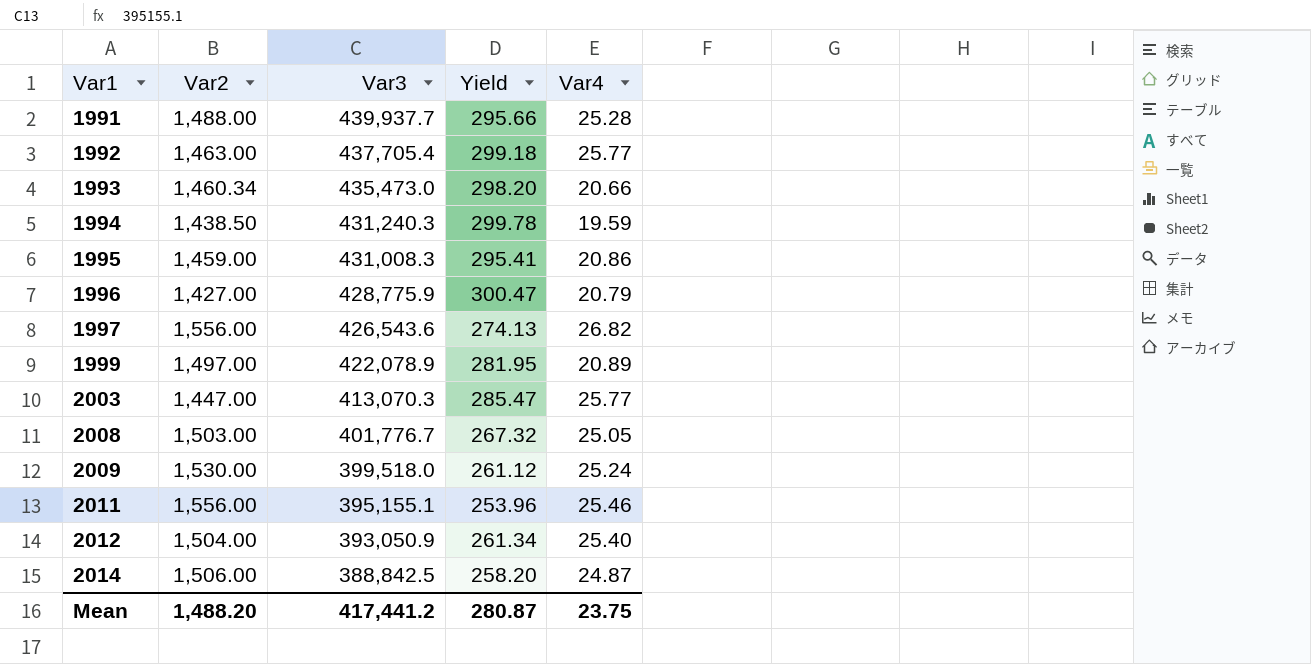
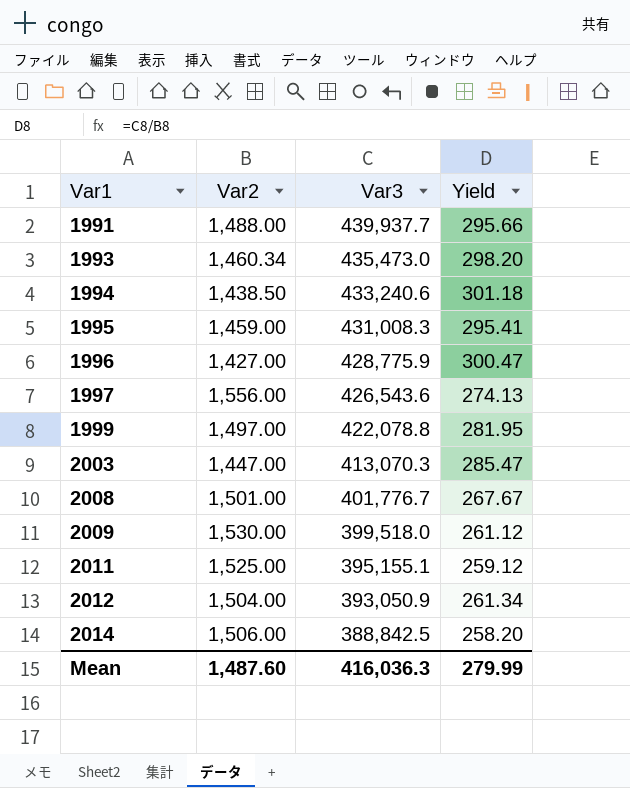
column Var4 | position: 5 -> none
row 1992: 1,463.00 | 437,705.4 | 299.18 | 25.77 -> none
1994 | Var3: 431,240.3 -> 433,240.6
1994 | Yield: 299.78 -> 301.18
1999 | Var3: 422,078.9 -> 422,078.8
2008 | Var2: 1,503.00 -> 1,501.00
2008 | Yield: 267.32 -> 267.67
2011 | Var2: 1,556.00 -> 1,525.00
2011 | Yield: 253.96 -> 259.12
Mean | Var2: 1,488.20 -> 1,487.60
Mean | Var3: 417,441.2 -> 416,036.3
Mean | Yield: 280.87 -> 279.99

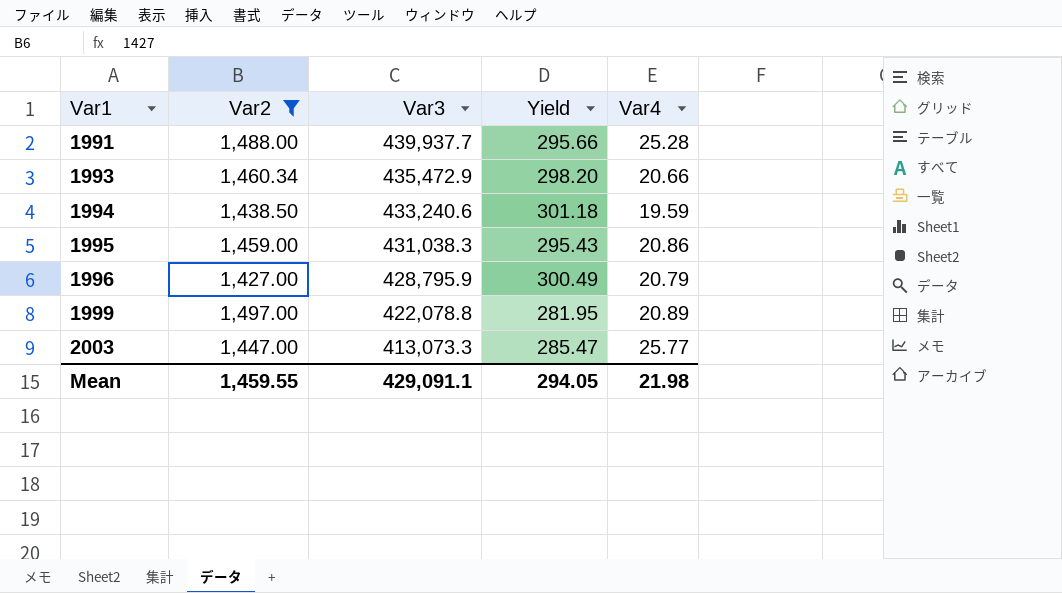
filter: none -> Var2 <= 1,497.00
column Var4 | position: none -> 5
1993 | Var3: 435,473.0 -> 435,472.9
1995 | Var3: 431,008.3 -> 431,038.3
1995 | Yield: 295.41 -> 295.43
1996 | Var3: 428,775.9 -> 428,795.9
1996 | Yield: 300.47 -> 300.49
2003 | Var3: 413,070.3 -> 413,073.3
Mean | Var2: 1,487.60 -> 1,459.55
Mean | Var3: 416,036.3 -> 429,091.1
Mean | Yield: 279.99 -> 294.05

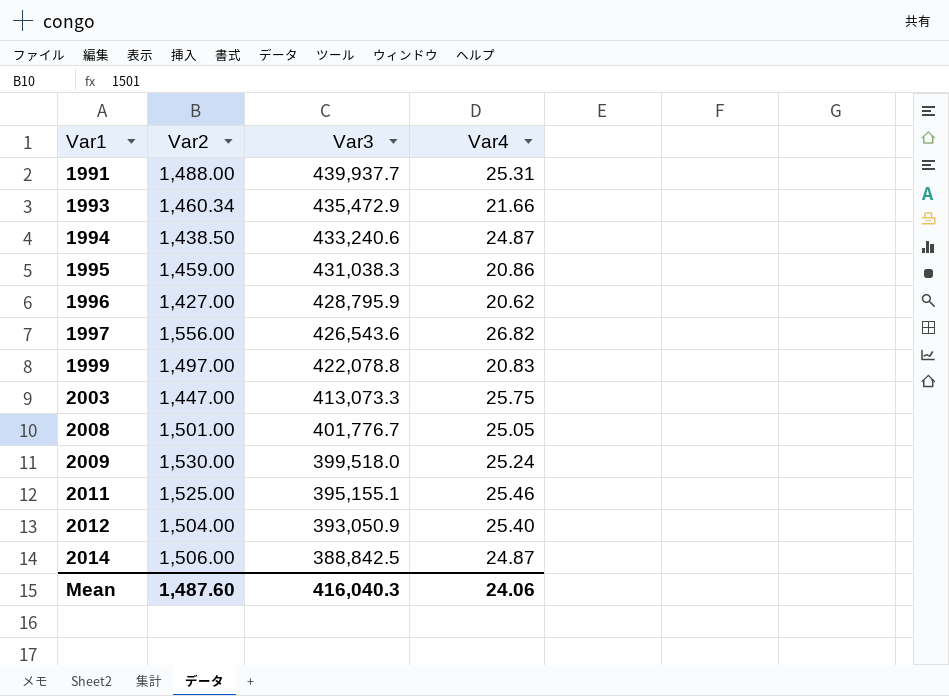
filter: Var2 <= 1,497.00 -> none
column Yield | formula: [Var3] / [Var2] -> none
1991 | Var4: 25.28 -> 25.31
1993 | Var4: 20.66 -> 21.66
1994 | Var4: 19.59 -> 24.87
1996 | Var4: 20.79 -> 20.62
1999 | Var4: 20.89 -> 20.83
2003 | Var4: 25.77 -> 25.75
Mean | Var2: 1,459.55 -> 1,487.60
Mean | Var3: 429,091.1 -> 416,040.3
Mean | Var4: 21.98 -> 24.06

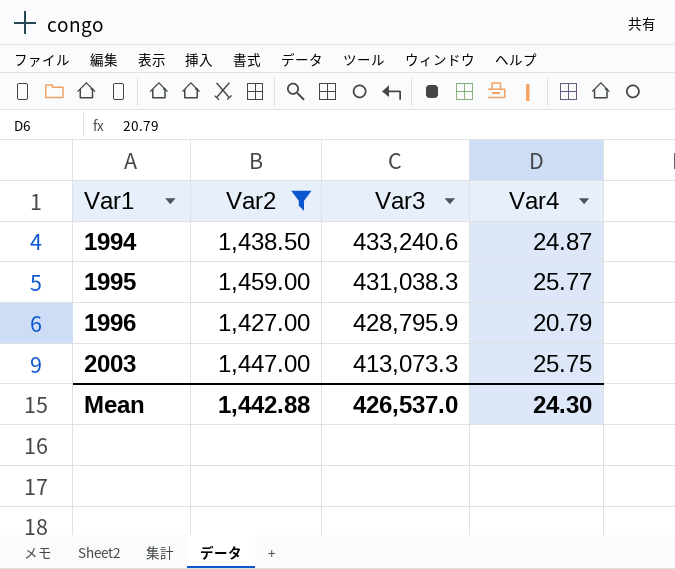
filter: none -> Var2 <= 1,459.00
1995 | Var4: 20.86 -> 25.77
1996 | Var4: 20.62 -> 20.79
Mean | Var2: 1,487.60 -> 1,442.88
Mean | Var3: 416,040.3 -> 426,537.0
Mean | Var4: 24.06 -> 24.30

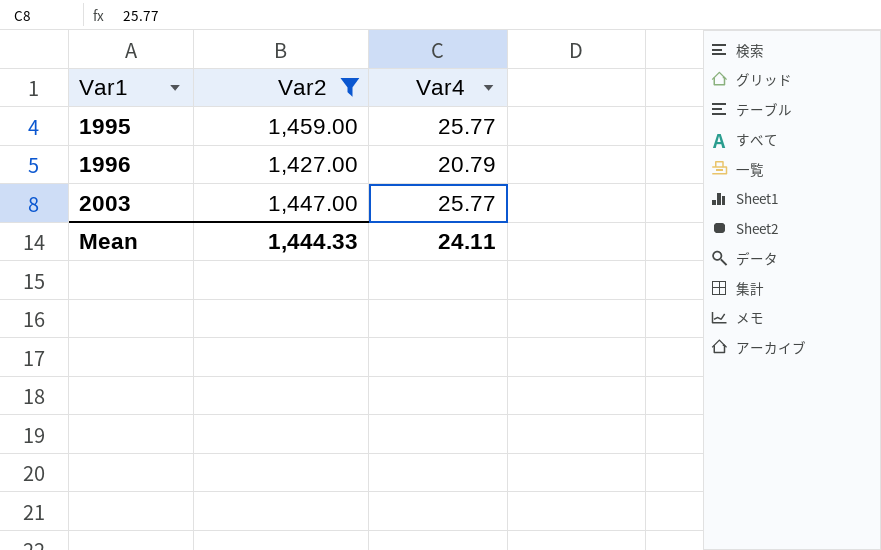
column Var3 | position: 3 -> none
row 1994: 1,438.50 | 433,240.6 | 24.87 -> none
2003 | Var4: 25.75 -> 25.77
Mean | Var2: 1,442.88 -> 1,444.33
Mean | Var4: 24.30 -> 24.11

